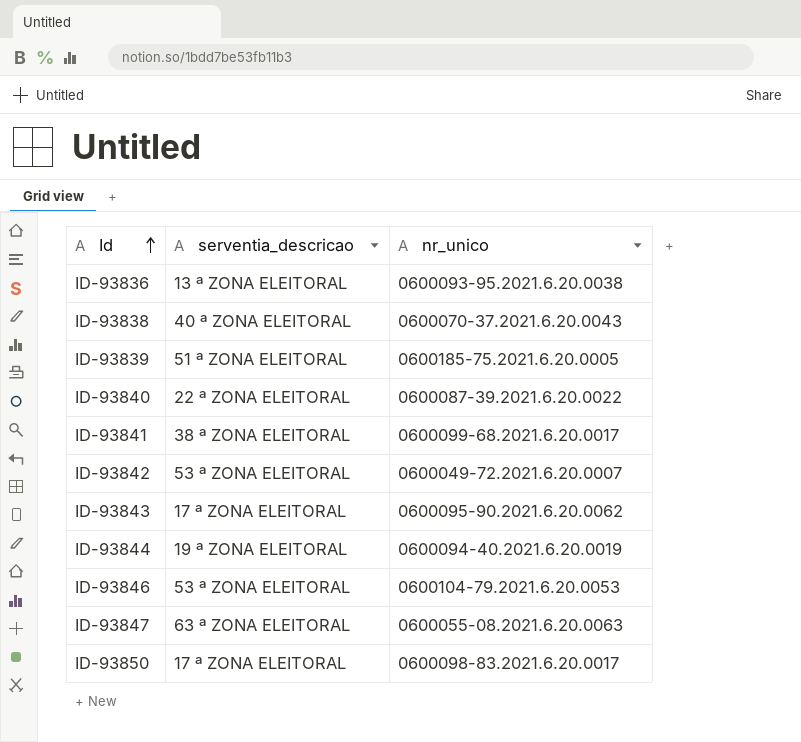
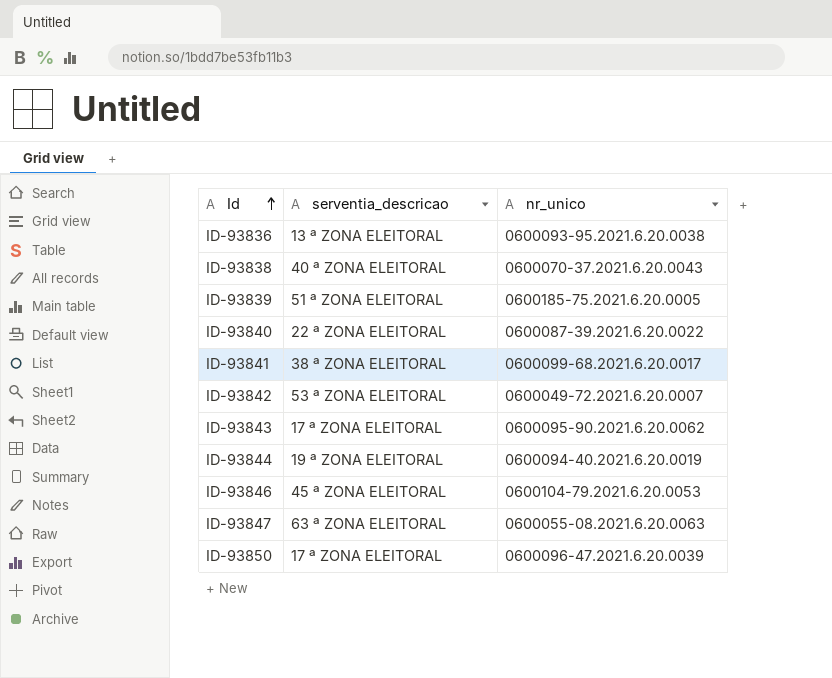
ID-93846 | serventia_descricao: 53 ª ZONA ELEITORAL -> 45 ª ZONA ELEITORAL
ID-93850 | nr_unico: 0600098-83.2021.6.20.0017 -> 0600096-47.2021.6.20.0039

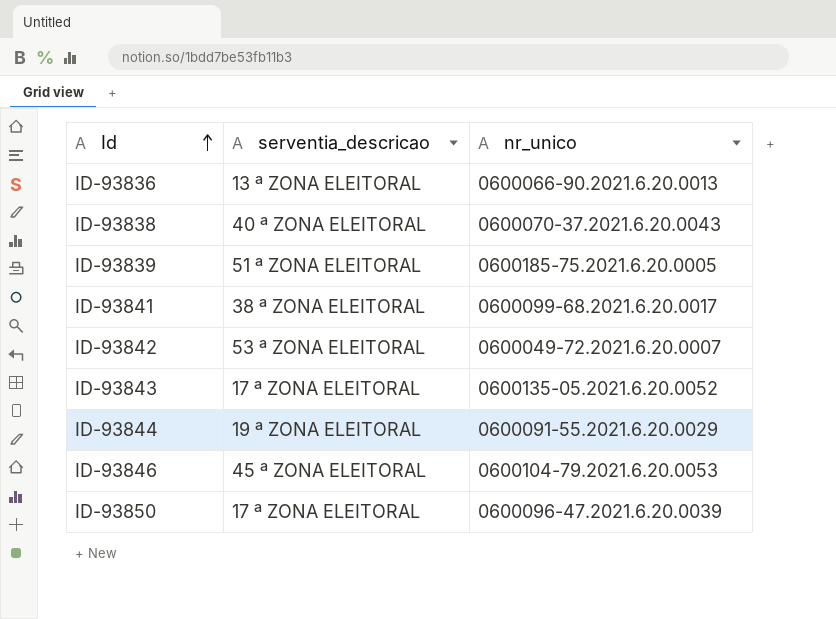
row ID-93840: 22 ª ZONA ELEITORAL | 0600087-39.2021.6.20.0022 -> none
row ID-93847: 63 ª ZONA ELEITORAL | 0600055-08.2021.6.20.0063 -> none
ID-93836 | nr_unico: 0600093-95.2021.6.20.0038 -> 0600066-90.2021.6.20.0013
ID-93843 | nr_unico: 0600095-90.2021.6.20.0062 -> 0600135-05.2021.6.20.0052
ID-93844 | nr_unico: 0600094-40.2021.6.20.0019 -> 0600091-55.2021.6.20.0029

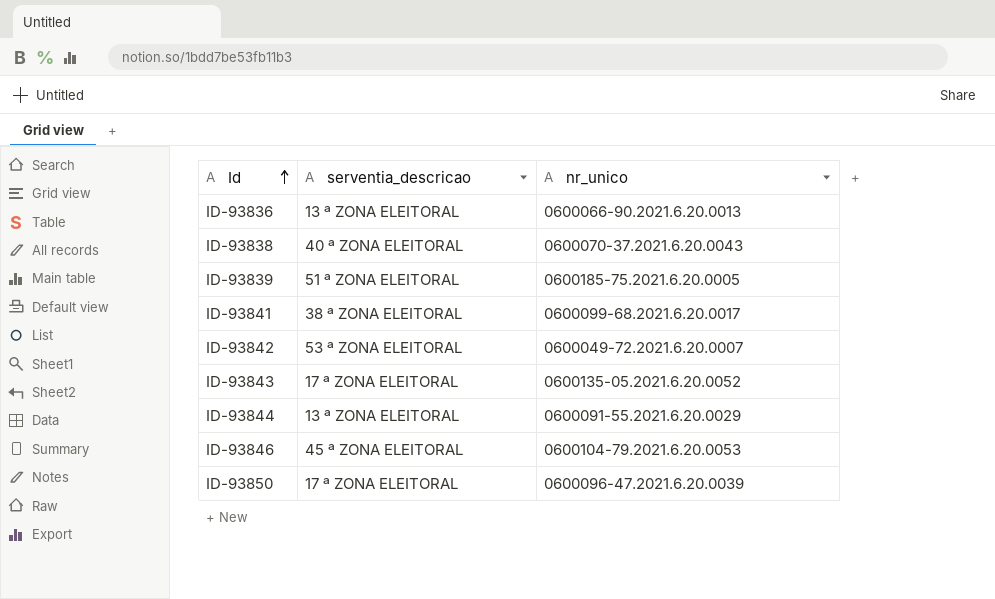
ID-93844 | serventia_descricao: 19 ª ZONA ELEITORAL -> 13 ª ZONA ELEITORAL

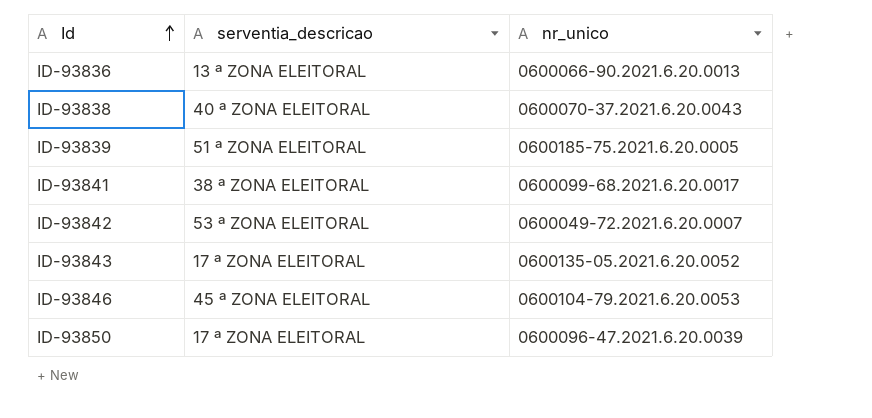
row ID-93844: 13 ª ZONA ELEITORAL | 0600091-55.2021.6.20.0029 -> none

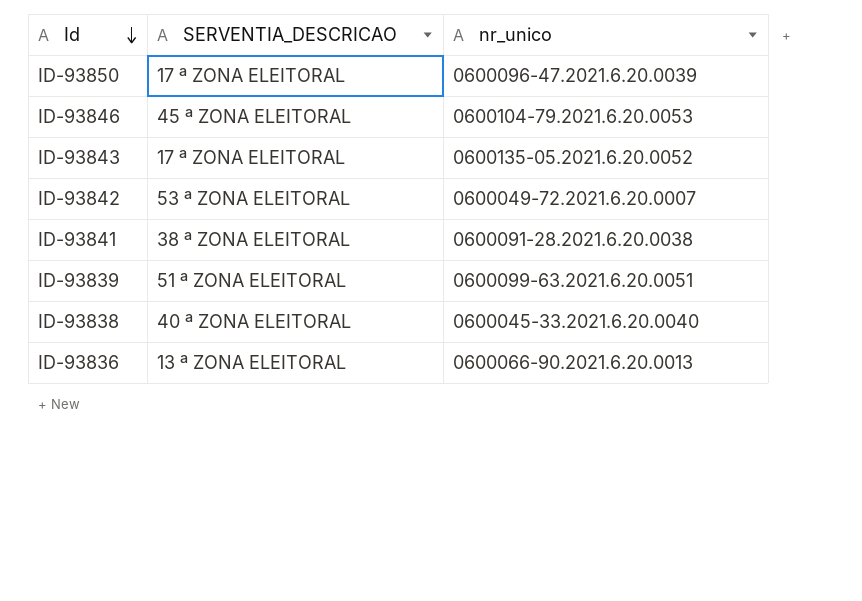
row order: Id ascending -> Id descending
column name: serventia_descricao -> SERVENTIA_DESCRICAO
ID-93841 | nr_unico: 0600099-68.2021.6.20.0017 -> 0600091-28.2021.6.20.0038
ID-93839 | nr_unico: 0600185-75.2021.6.20.0005 -> 0600099-63.2021.6.20.0051
ID-93838 | nr_unico: 0600070-37.2021.6.20.0043 -> 0600045-33.2021.6.20.0040

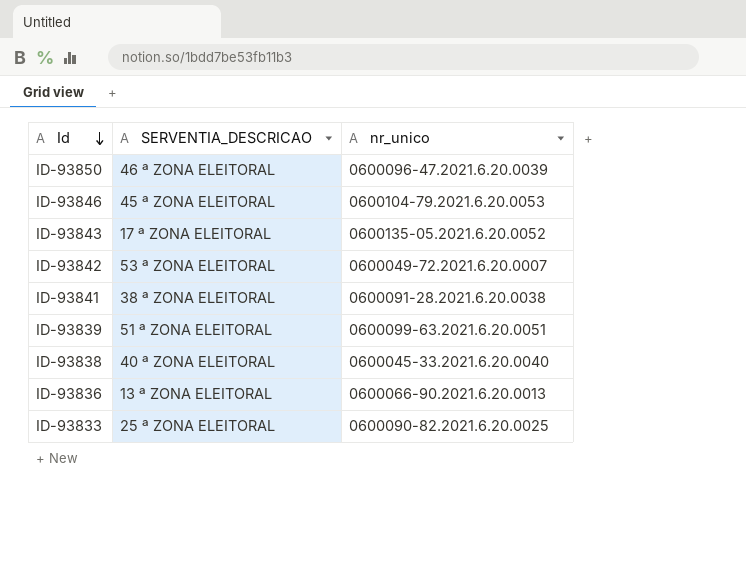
ID-93850 | SERVENTIA_DESCRICAO: 17 ª ZONA ELEITORAL -> 46 ª ZONA ELEITORAL
row ID-93833: none -> 25 ª ZONA ELEITORAL | 0600090-82.2021.6.20.0025

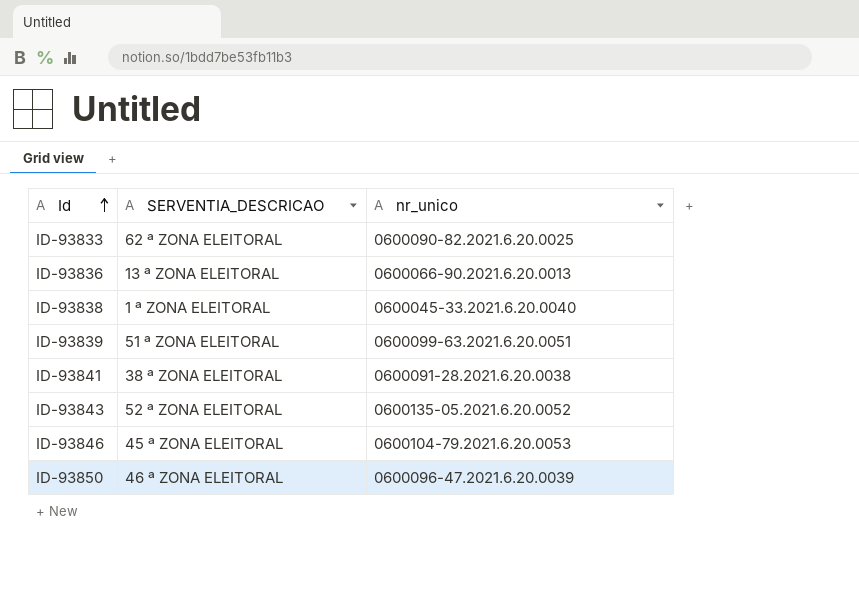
row order: Id descending -> Id ascending
row ID-93842: 53 ª ZONA ELEITORAL | 0600049-72.2021.6.20.0007 -> none
ID-93833 | SERVENTIA_DESCRICAO: 25 ª ZONA ELEITORAL -> 62 ª ZONA ELEITORAL
ID-93838 | SERVENTIA_DESCRICAO: 40 ª ZONA ELEITORAL -> 1 ª ZONA ELEITORAL
ID-93843 | SERVENTIA_DESCRICAO: 17 ª ZONA ELEITORAL -> 52 ª ZONA ELEITORAL

